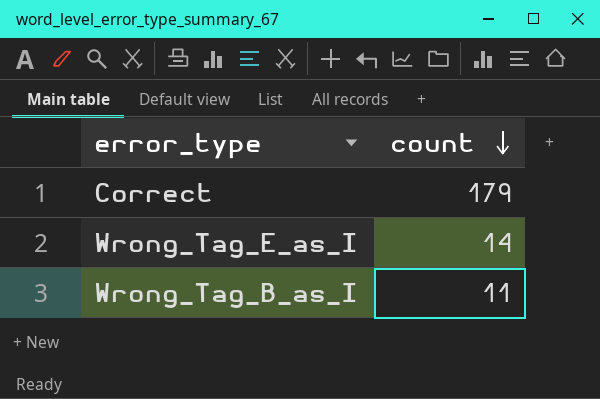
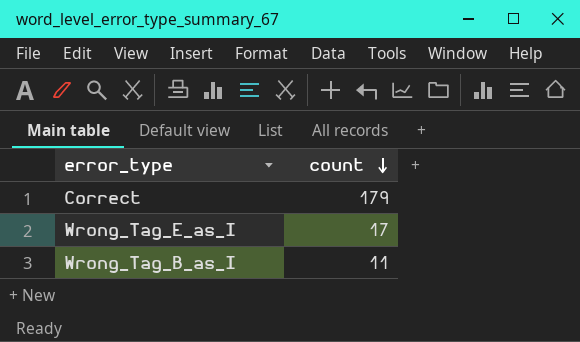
Wrong_Tag_E_as_I | count: 14 -> 17

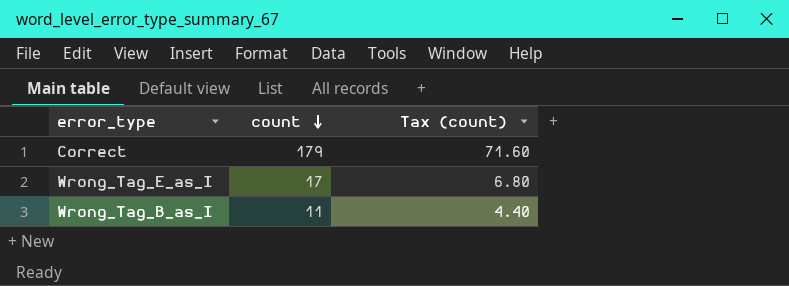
column Tax (count) | formula: none -> [count] * 0.4

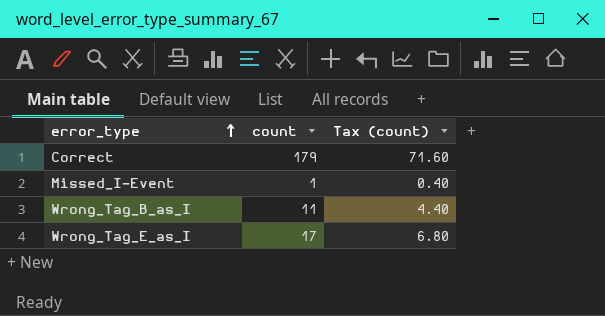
row order: count descending -> error_type ascending
row Missed_I-Event: none -> 1 | 0.40

